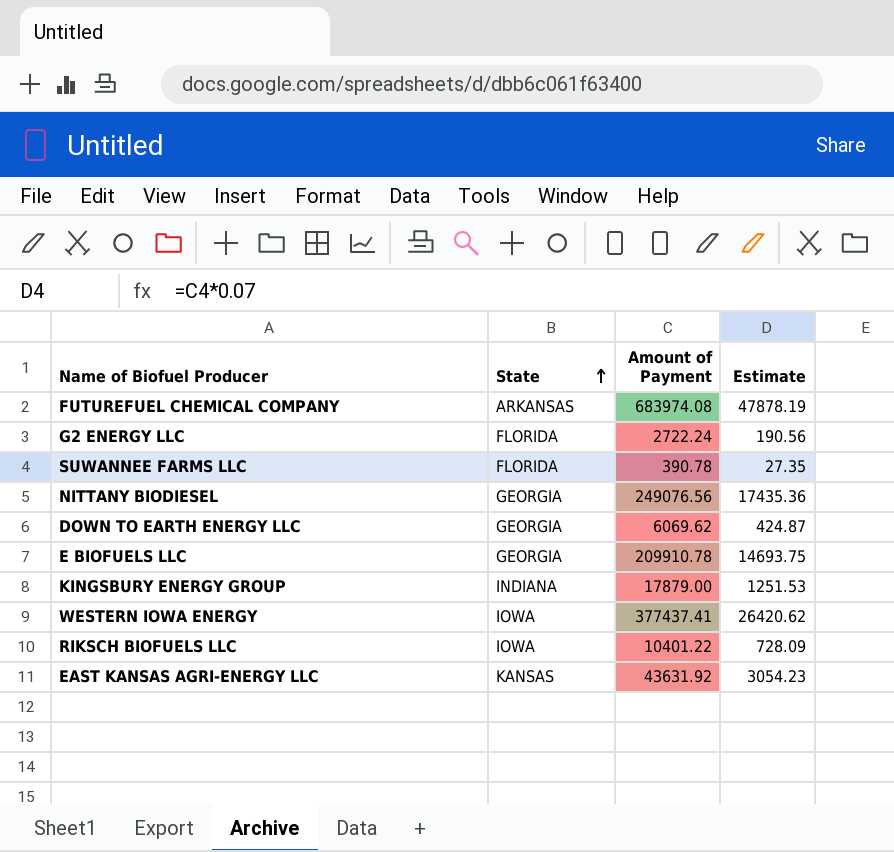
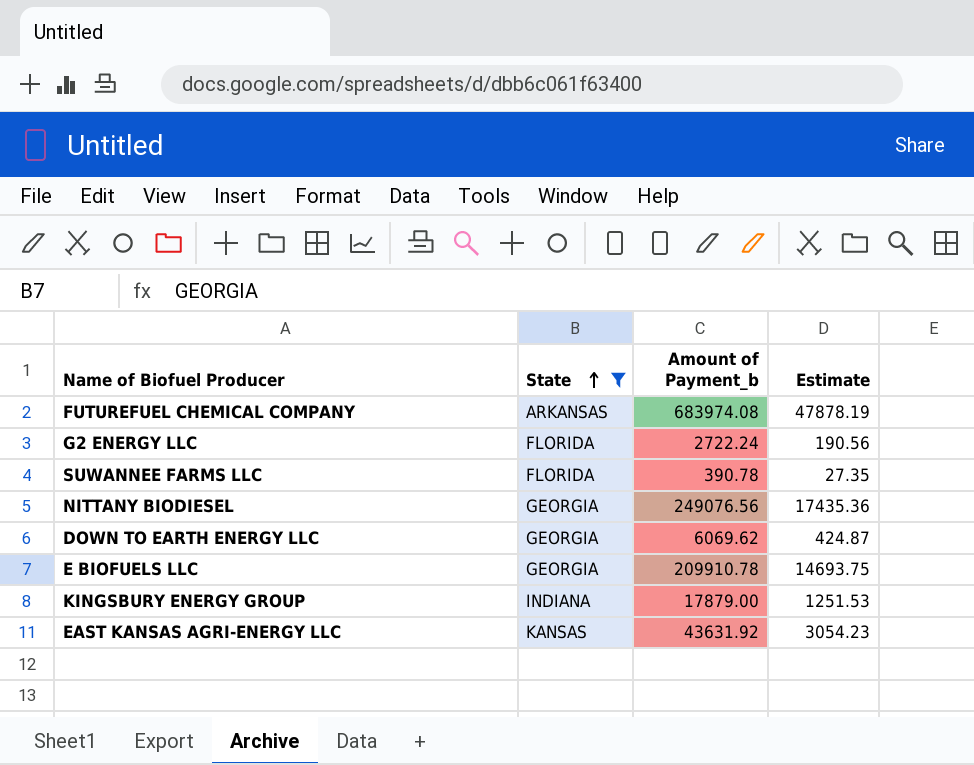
filter: none -> State != IOWA
column name: Amount of Payment -> Amount of Payment_b

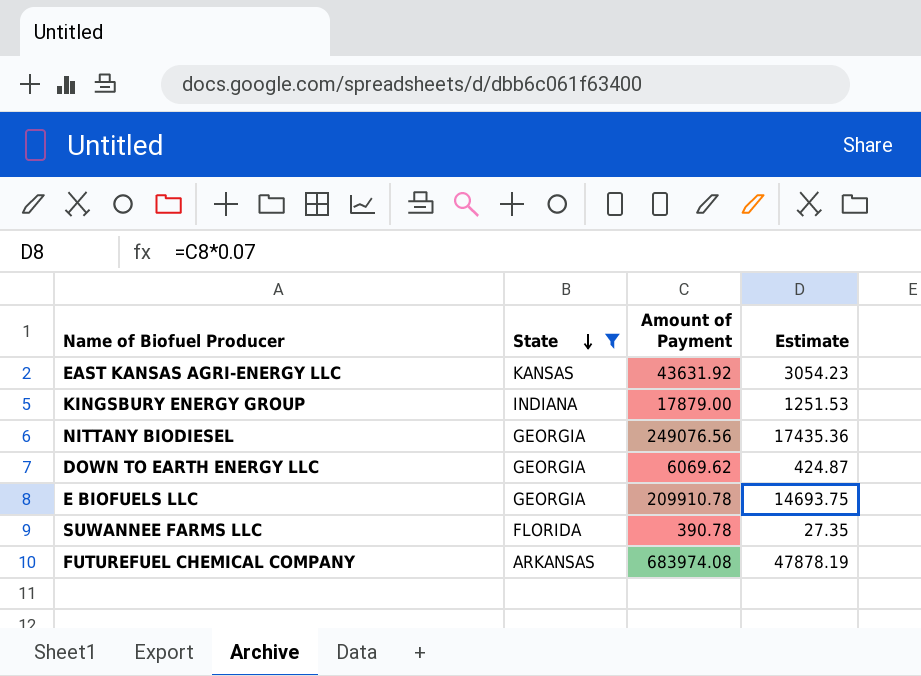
row order: State ascending -> State descending
column name: Amount of Payment_b -> Amount of Payment
row G2 ENERGY LLC: FLORIDA | 2722.24 | 190.56 -> none

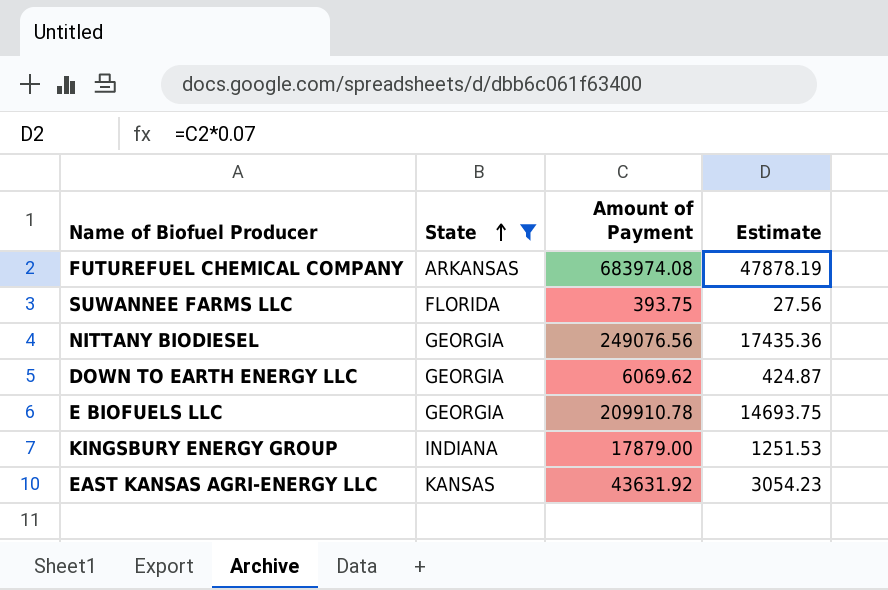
row order: State descending -> State ascending
SUWANNEE FARMS LLC | Amount of Payment: 390.78 -> 393.75
SUWANNEE FARMS LLC | Estimate: 27.35 -> 27.56

